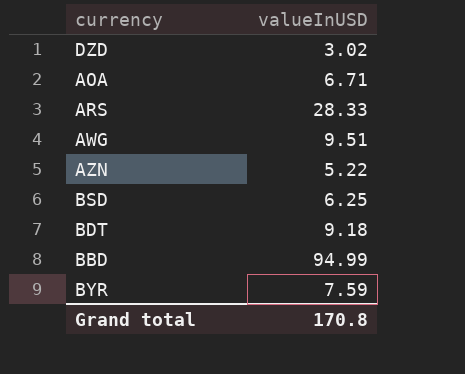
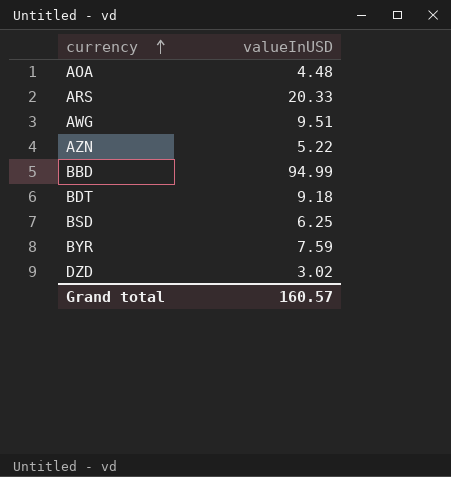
row order: none -> currency ascending
AOA | valueInUSD: 6.71 -> 4.48
ARS | valueInUSD: 28.33 -> 20.33
Grand total | valueInUSD: 170.8 -> 160.57

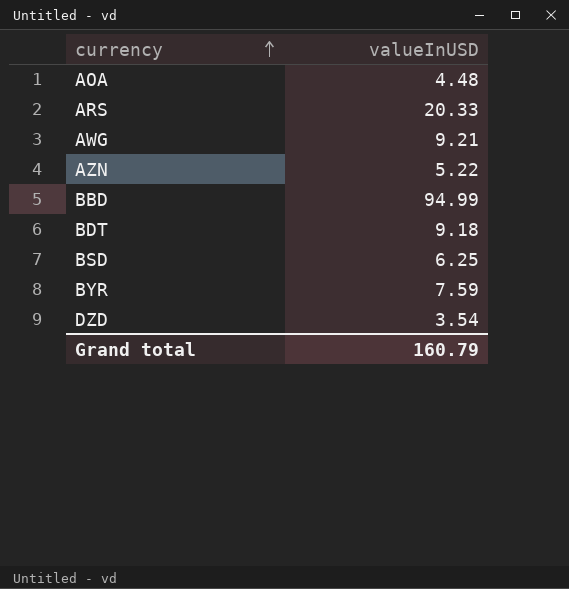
AWG | valueInUSD: 9.51 -> 9.21
DZD | valueInUSD: 3.02 -> 3.54
Grand total | valueInUSD: 160.57 -> 160.79

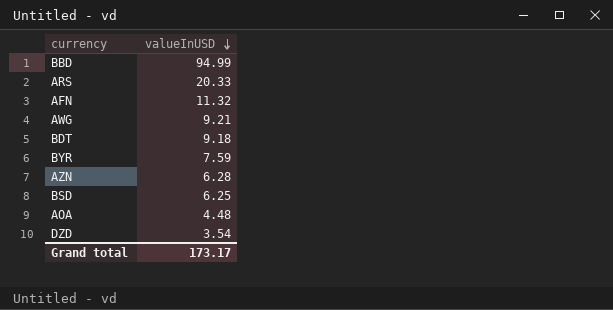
row order: currency ascending -> valueInUSD descending
row AFN: none -> 11.32
AZN | valueInUSD: 5.22 -> 6.28
Grand total | valueInUSD: 160.79 -> 173.17

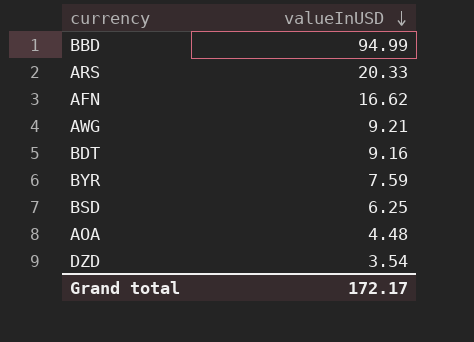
row AZN: 6.28 -> none
AFN | valueInUSD: 11.32 -> 16.62
BDT | valueInUSD: 9.18 -> 9.16
Grand total | valueInUSD: 173.17 -> 172.17

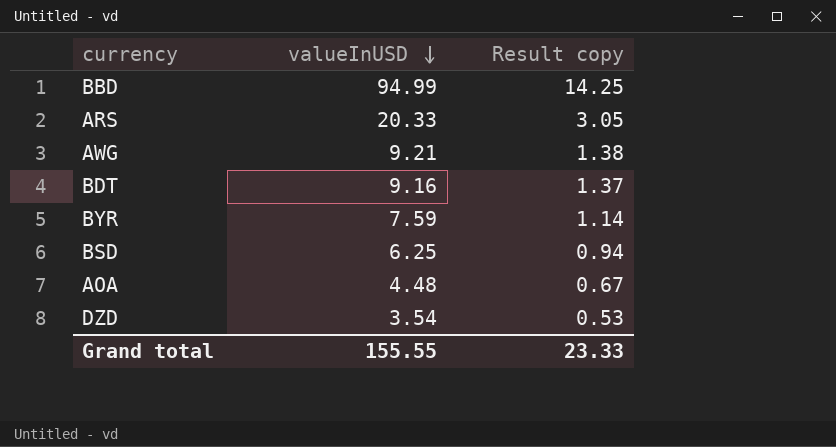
column Result copy | formula: none -> [valueInUSD] * 0.15
row AFN: 16.62 -> none
Grand total | valueInUSD: 172.17 -> 155.55

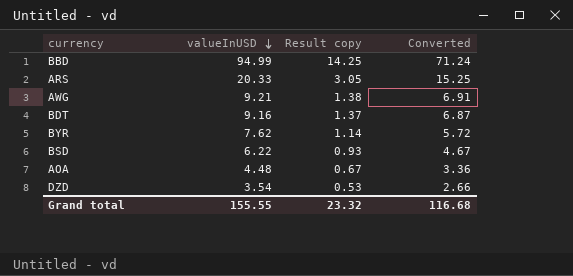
column Converted | formula: none -> [valueInUSD] * 0.75
BYR | valueInUSD: 7.59 -> 7.62
BSD | valueInUSD: 6.25 -> 6.22
BSD | Result copy: 0.94 -> 0.93
Grand total | Result copy: 23.33 -> 23.32

